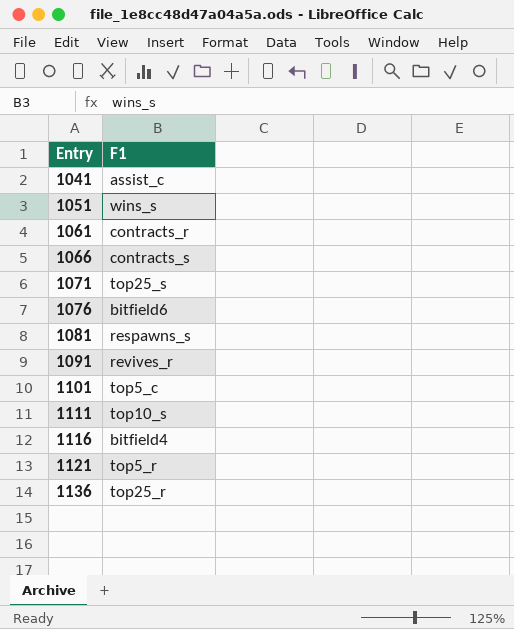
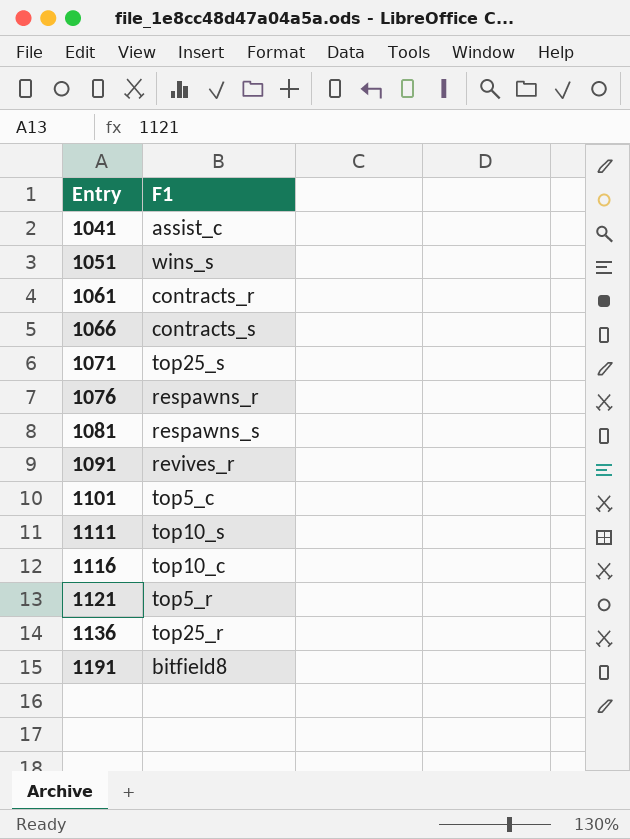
1076 | F1: bitfield6 -> respawns_r
1116 | F1: bitfield4 -> top10_c
row 1191: none -> bitfield8

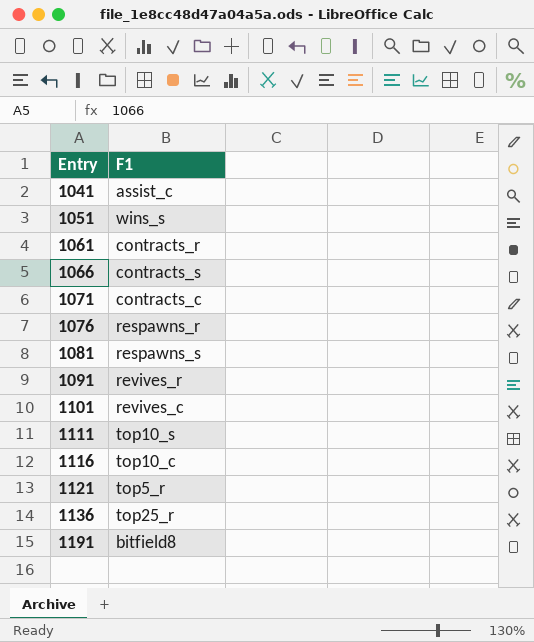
1071 | F1: top25_s -> contracts_c
1101 | F1: top5_c -> revives_c

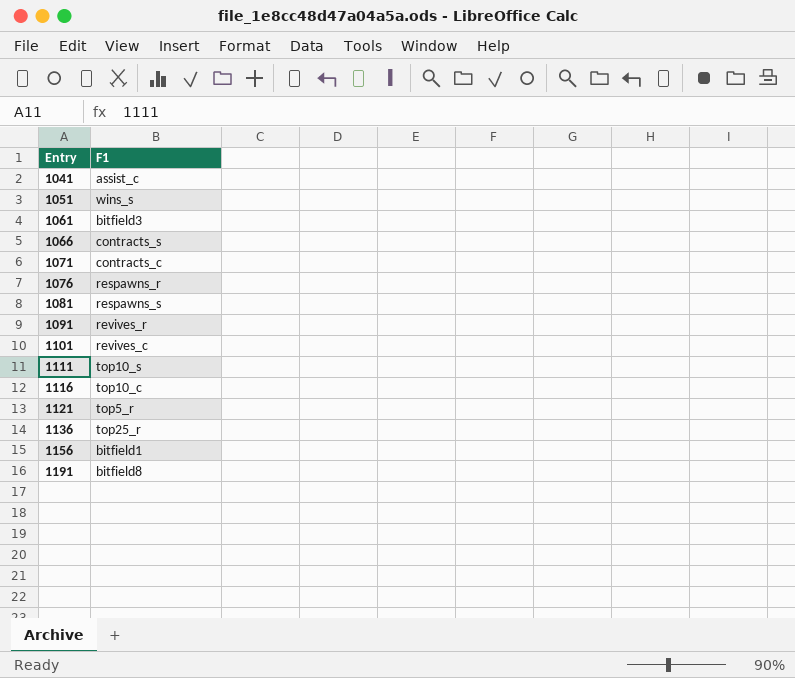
1061 | F1: contracts_r -> bitfield3
row 1156: none -> bitfield1

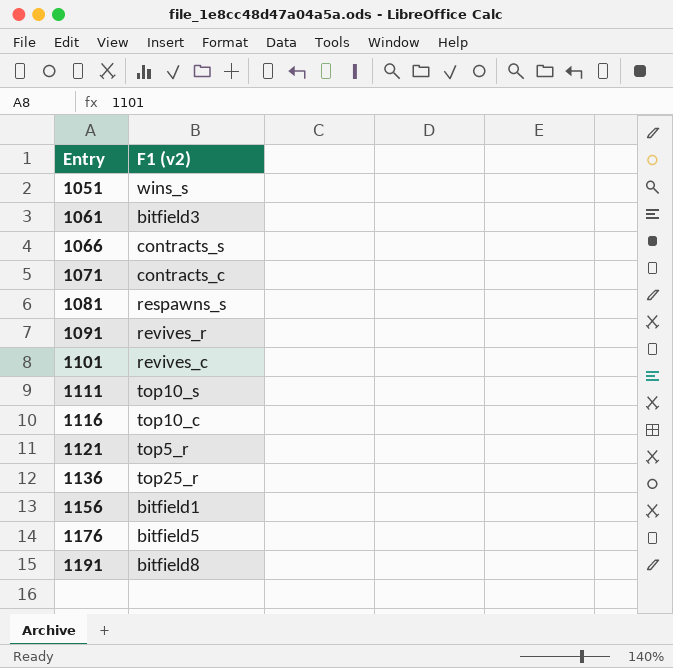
column name: F1 -> F1 (v2)
row 1041: assist_c -> none
row 1076: respawns_r -> none
row 1176: none -> bitfield5

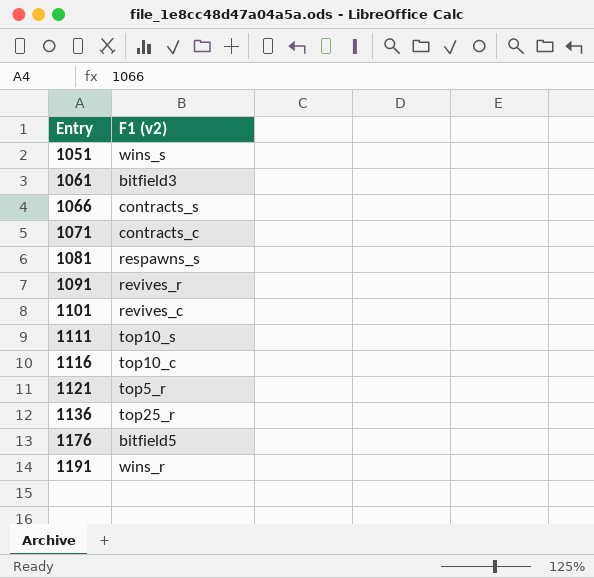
row 1156: bitfield1 -> none
1191 | F1 (v2): bitfield8 -> wins_r

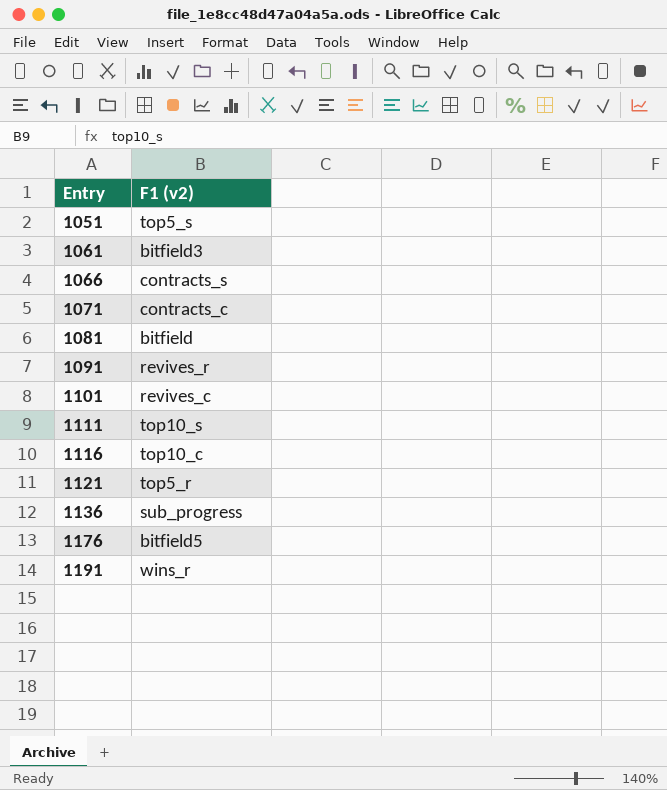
1051 | F1 (v2): wins_s -> top5_s
1081 | F1 (v2): respawns_s -> bitfield
1136 | F1 (v2): top25_r -> sub_progress

